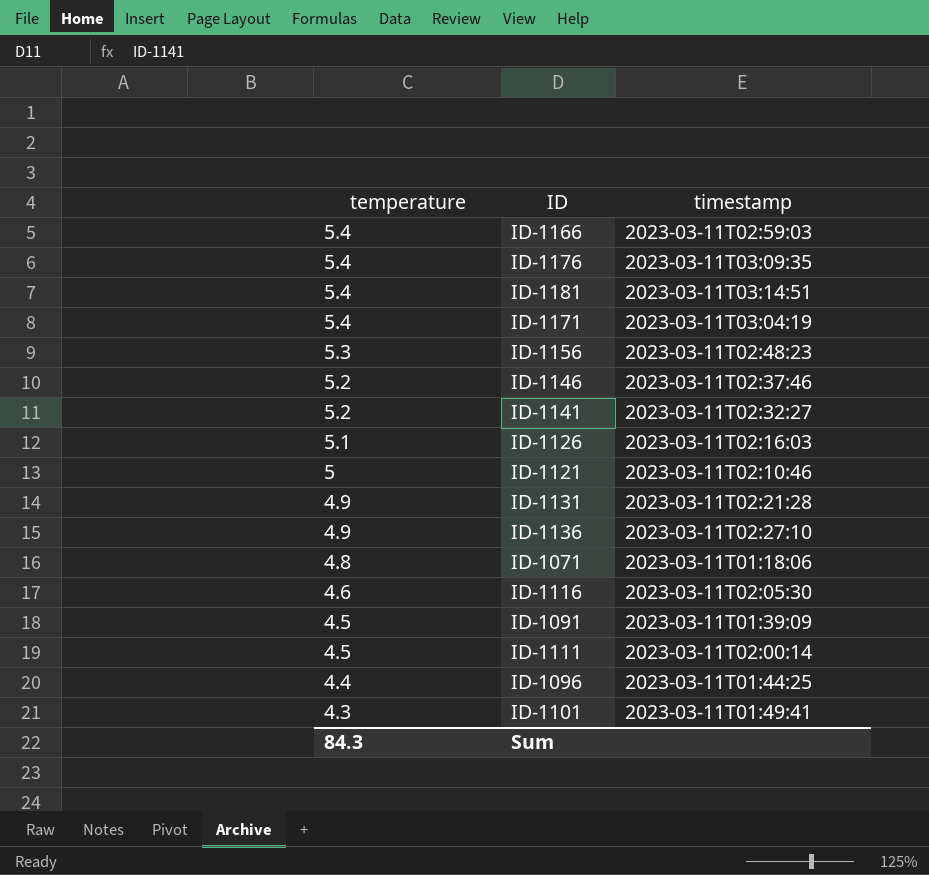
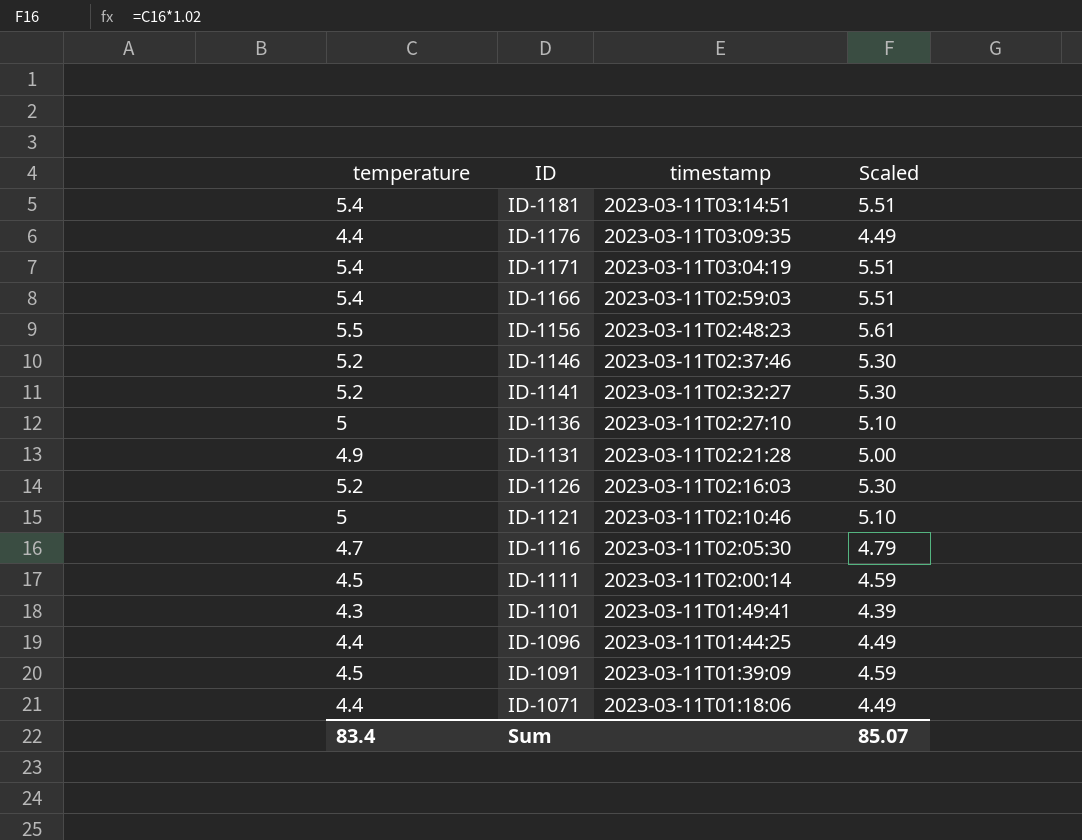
row order: temperature descending -> ID descending
column Scaled | formula: none -> [temperature] * 1.02
ID-1176 | temperature: 5.4 -> 4.4
ID-1156 | temperature: 5.3 -> 5.5
ID-1136 | temperature: 4.9 -> 5
ID-1126 | temperature: 5.1 -> 5.2
ID-1116 | temperature: 4.6 -> 4.7
ID-1071 | temperature: 4.8 -> 4.4
Sum | temperature: 84.3 -> 83.4

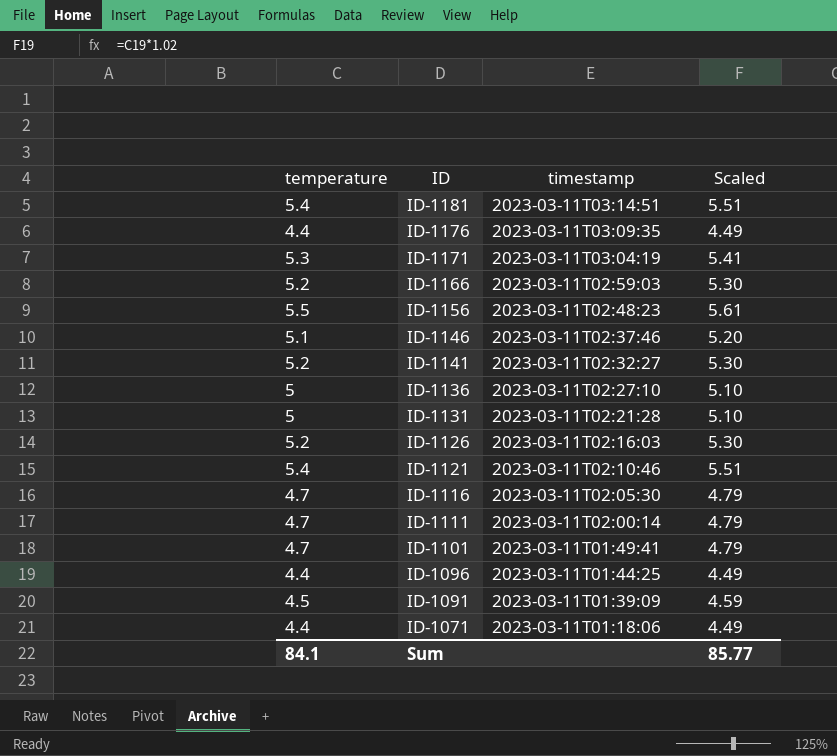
ID-1171 | temperature: 5.4 -> 5.3
ID-1171 | Scaled: 5.51 -> 5.41
ID-1166 | temperature: 5.4 -> 5.2
ID-1166 | Scaled: 5.51 -> 5.30
ID-1146 | temperature: 5.2 -> 5.1
ID-1146 | Scaled: 5.30 -> 5.20
ID-1131 | temperature: 4.9 -> 5
ID-1131 | Scaled: 5.00 -> 5.10
ID-1121 | temperature: 5 -> 5.4
ID-1121 | Scaled: 5.10 -> 5.51
ID-1111 | temperature: 4.5 -> 4.7
ID-1111 | Scaled: 4.59 -> 4.79
ID-1101 | temperature: 4.3 -> 4.7
ID-1101 | Scaled: 4.39 -> 4.79
Sum | temperature: 83.4 -> 84.1
Sum | Scaled: 85.07 -> 85.77

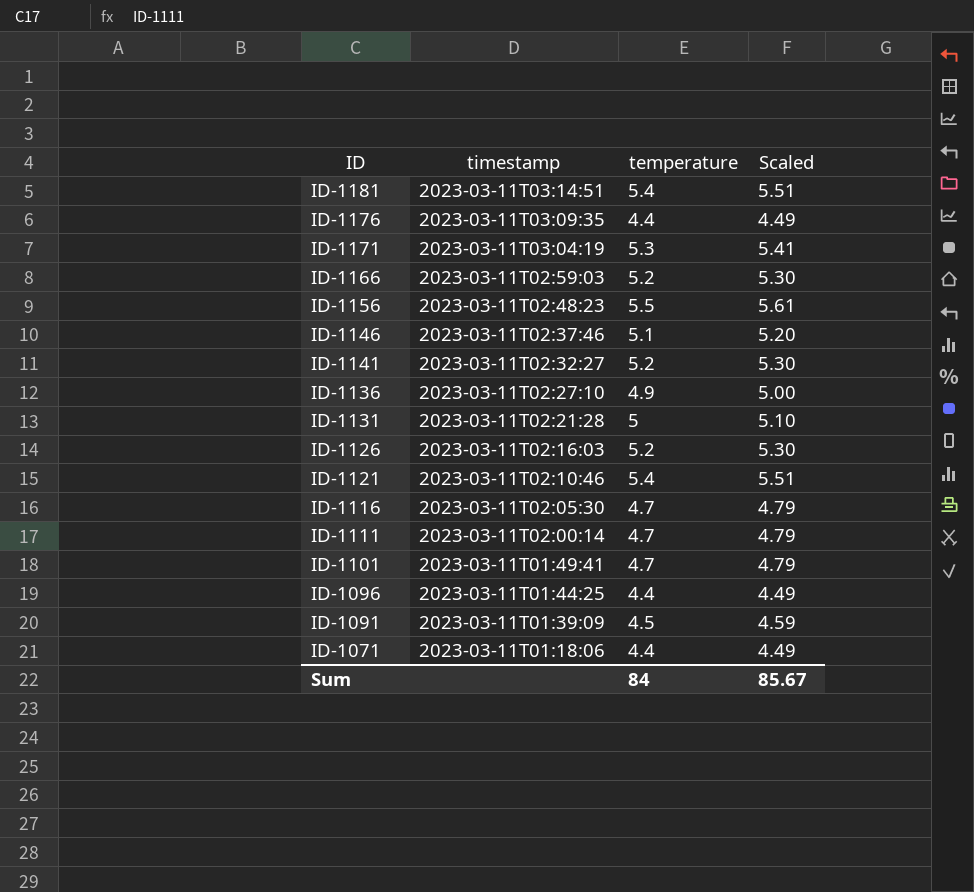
column temperature | position: 1 -> 3
ID-1136 | temperature: 5 -> 4.9
ID-1136 | Scaled: 5.10 -> 5.00
Sum | temperature: 84.1 -> 84
Sum | Scaled: 85.77 -> 85.67

